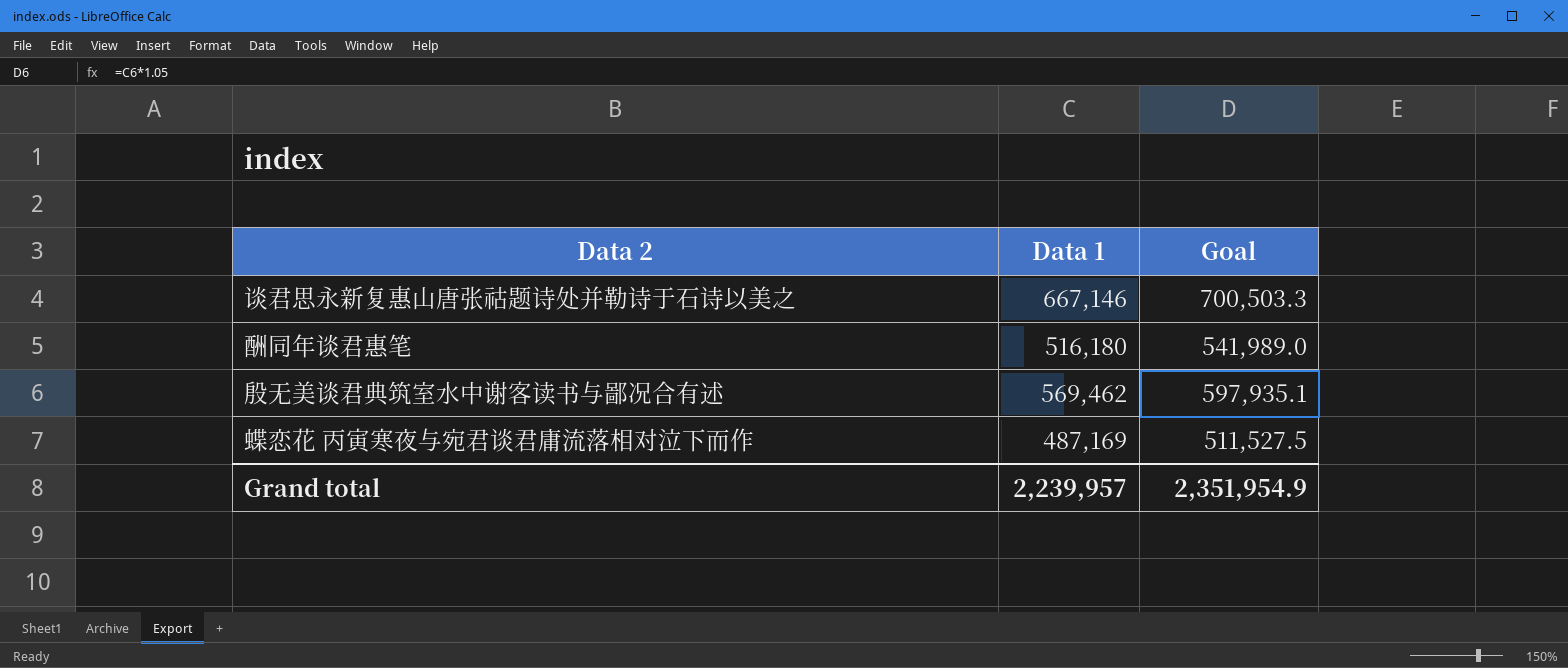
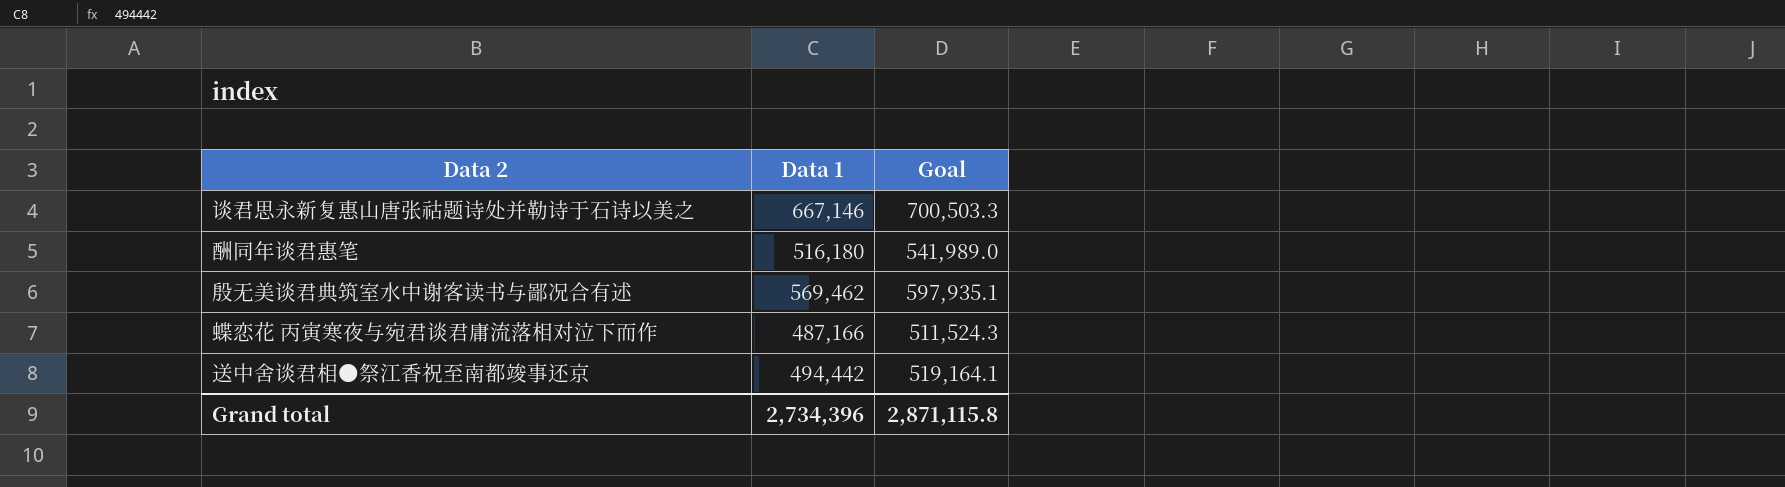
蝶恋花 丙寅寒夜与宛君谈君庸流落相对泣下而作 | Data 1: 487,169 -> 487,166
蝶恋花 丙寅寒夜与宛君谈君庸流落相对泣下而作 | Goal: 511,527.5 -> 511,524.3
row 送中舍谈君相●祭江香祝至南都竣事还京: none -> 494,442 | 519,164.1
Grand total | Data 1: 2,239,957 -> 2,734,396
Grand total | Goal: 2,351,954.9 -> 2,871,115.8

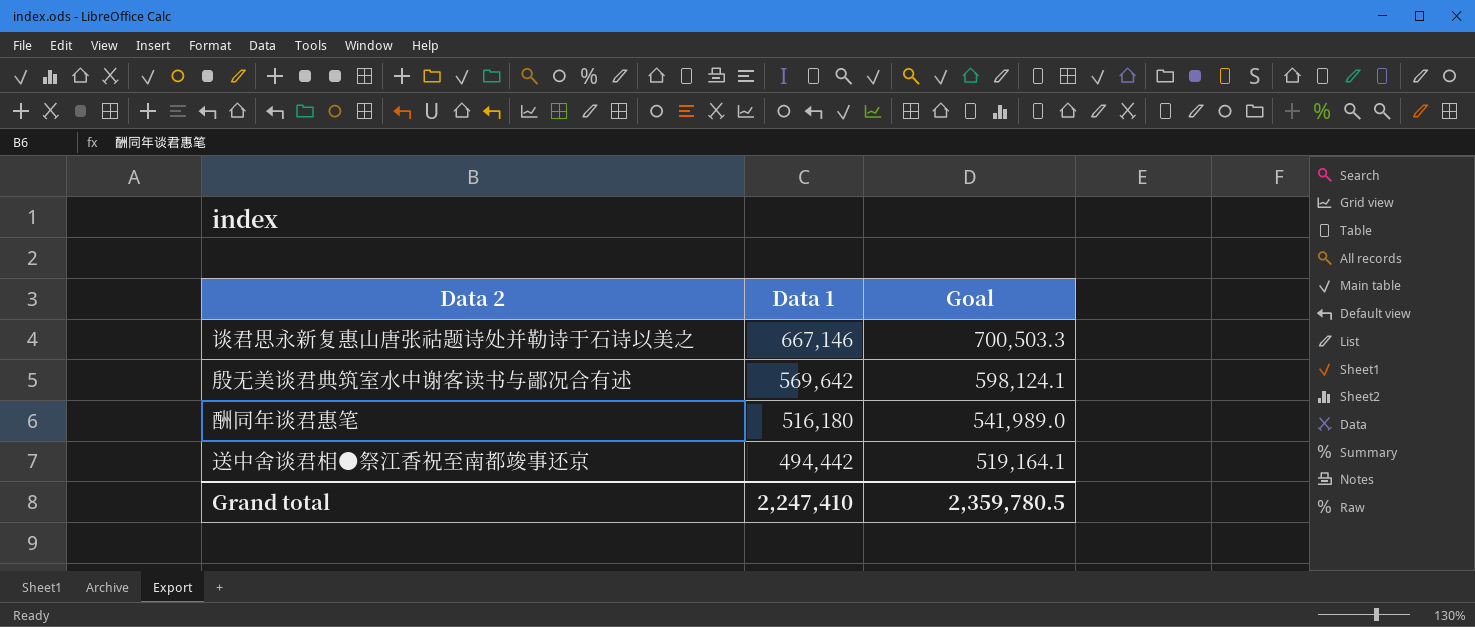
row order: none -> Data 1 descending
row 蝶恋花 丙寅寒夜与宛君谈君庸流落相对泣下而作: 487,166 | 511,524.3 -> none
殷无美谈君典筑室水中谢客读书与鄙况合有述 | Data 1: 569,462 -> 569,642
殷无美谈君典筑室水中谢客读书与鄙况合有述 | Goal: 597,935.1 -> 598,124.1
Grand total | Data 1: 2,734,396 -> 2,247,410
Grand total | Goal: 2,871,115.8 -> 2,359,780.5

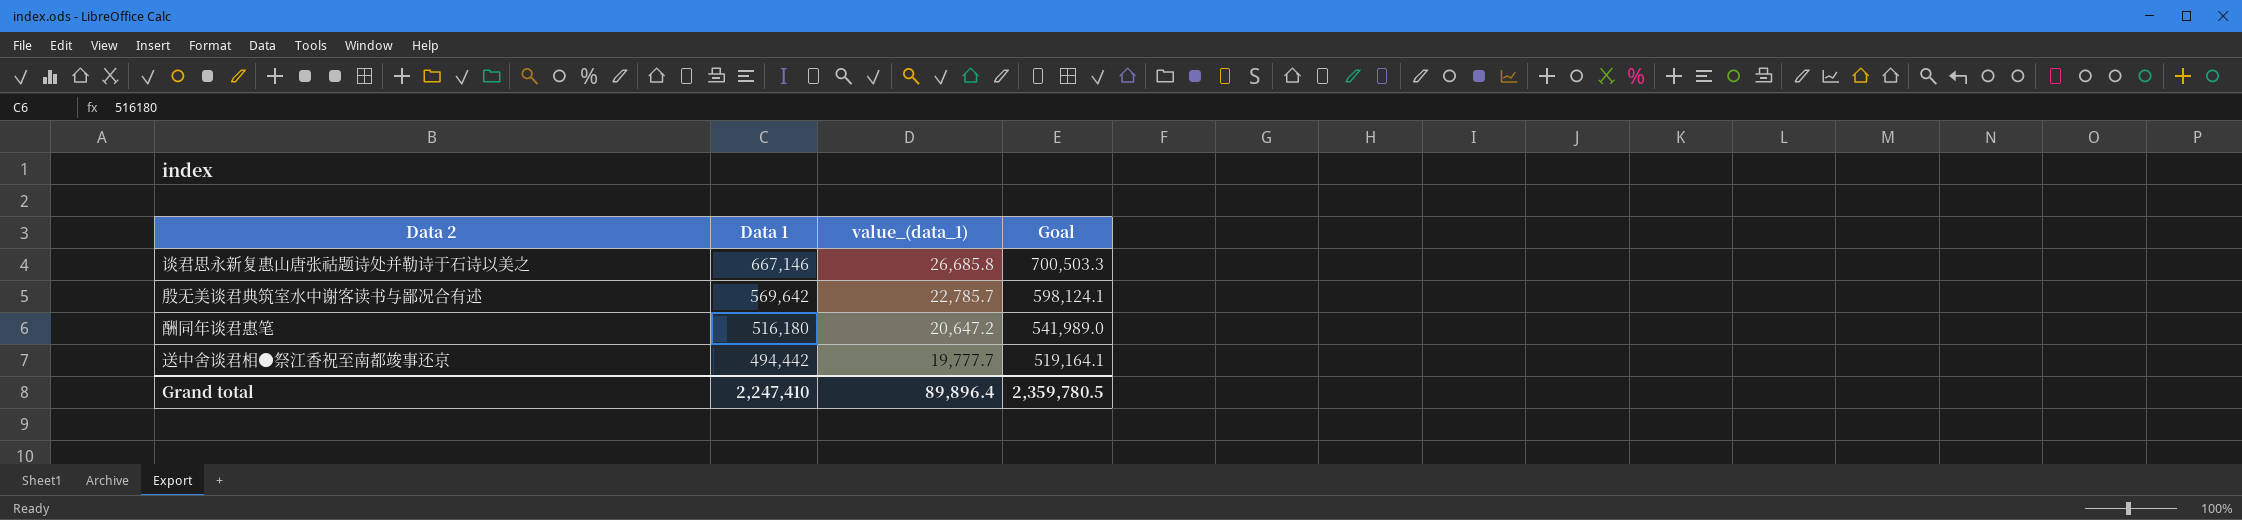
column value_(data_1) | formula: none -> [Data 1] * 0.04

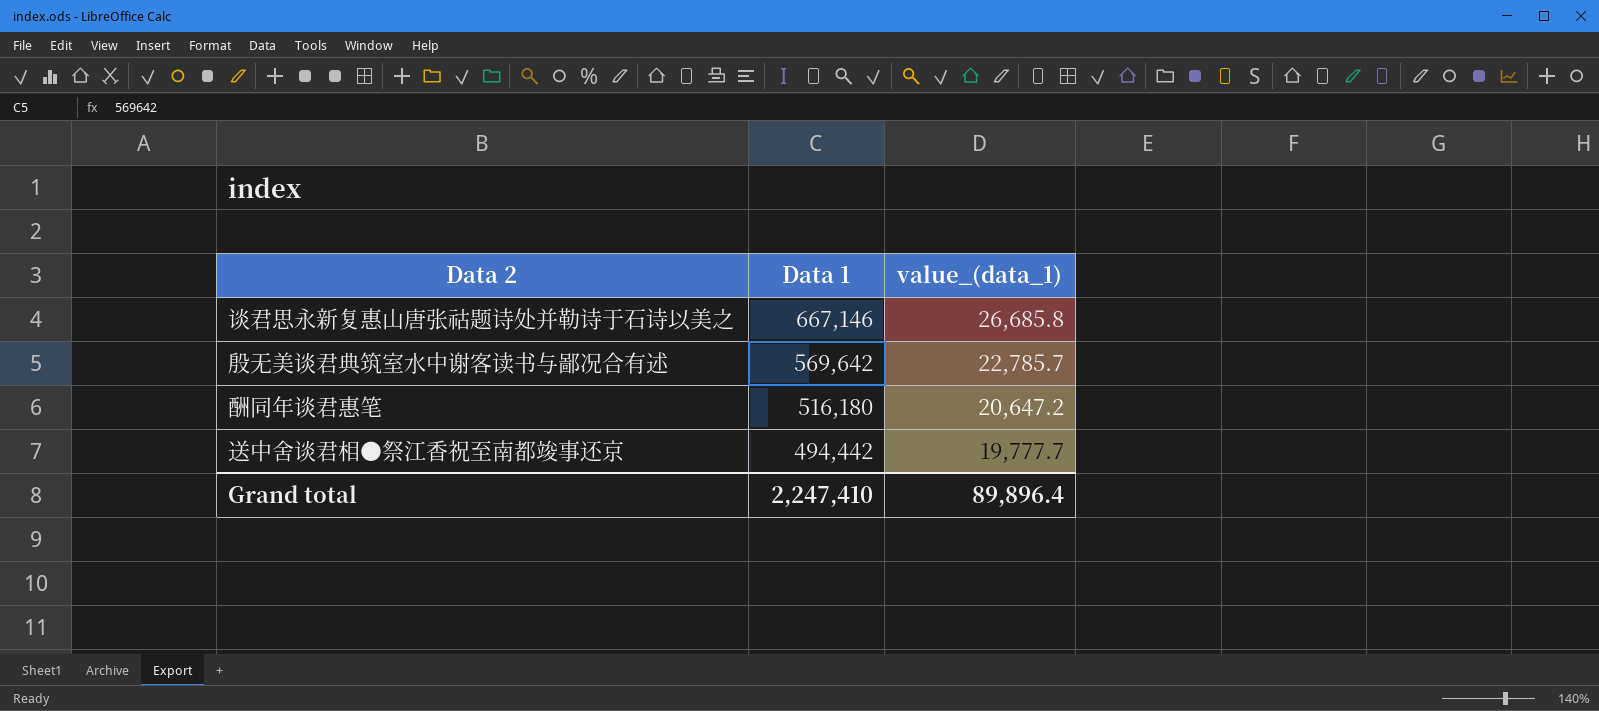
column Goal | formula: [Data 1] * 1.05 -> none

